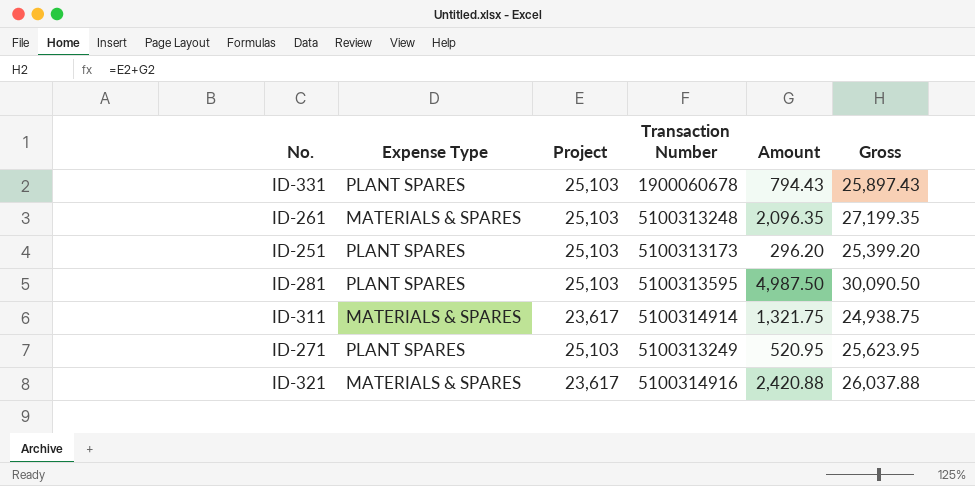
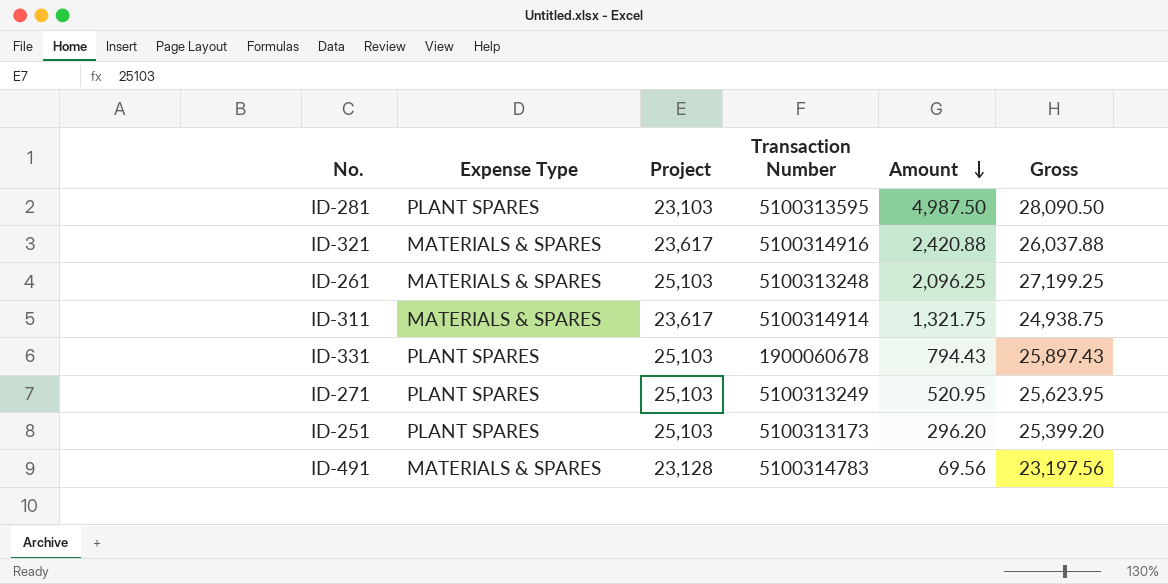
row order: none -> Amount descending
ID-281 | Project: 25,103 -> 23,103
ID-281 | Gross: 30,090.50 -> 28,090.50
ID-261 | Amount: 2,096.35 -> 2,096.25
ID-261 | Gross: 27,199.35 -> 27,199.25
row ID-491: none -> MATERIALS & SPARES | 23,128 | 5100314783 | 69.56 | 23,197.56

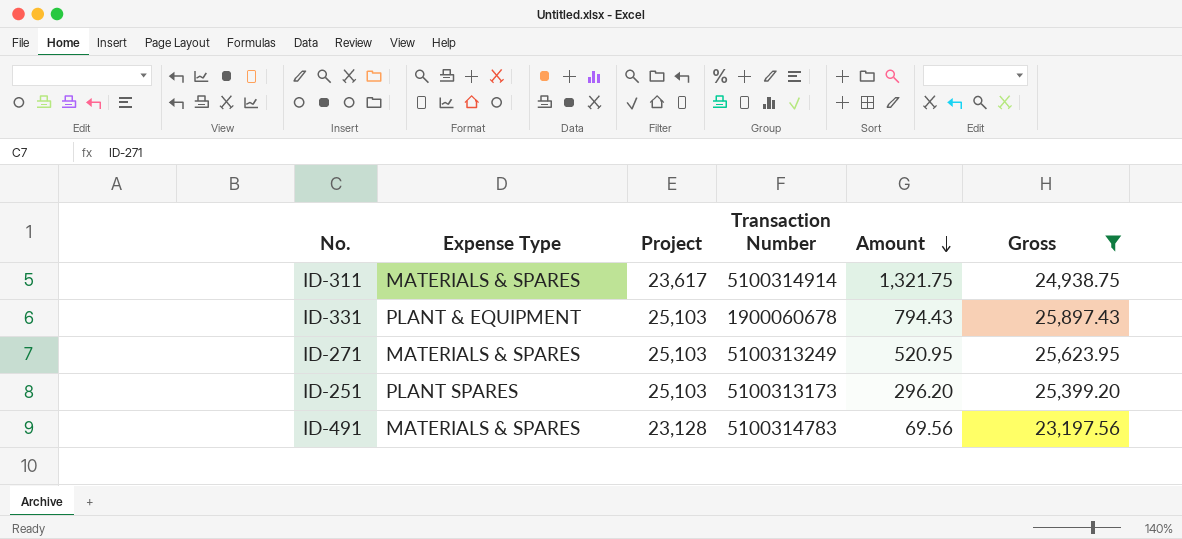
filter: none -> Gross <= 25,897.43
ID-331 | Expense Type: PLANT SPARES -> PLANT & EQUIPMENT
ID-271 | Expense Type: PLANT SPARES -> MATERIALS & SPARES

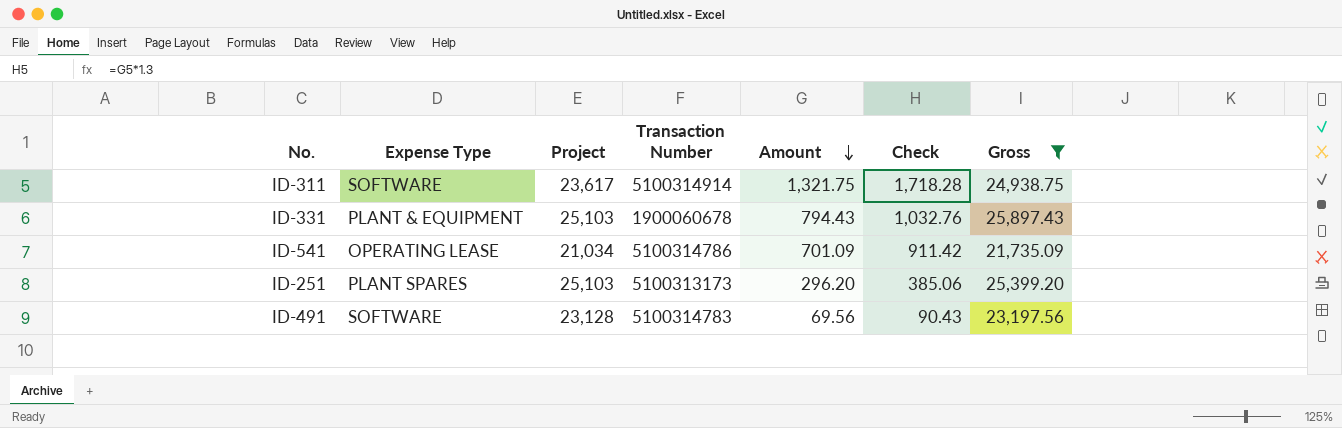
column Check | formula: none -> [Amount] * 1.3
row ID-271: MATERIALS & SPARES | 25,103 | 5100313249 | 520.95 | 25,623.95 -> none
ID-311 | Expense Type: MATERIALS & SPARES -> SOFTWARE
row ID-541: none -> OPERATING LEASE | 21,034 | 5100314786 | 701.09 | 911.42 | 21,735.09
ID-491 | Expense Type: MATERIALS & SPARES -> SOFTWARE

